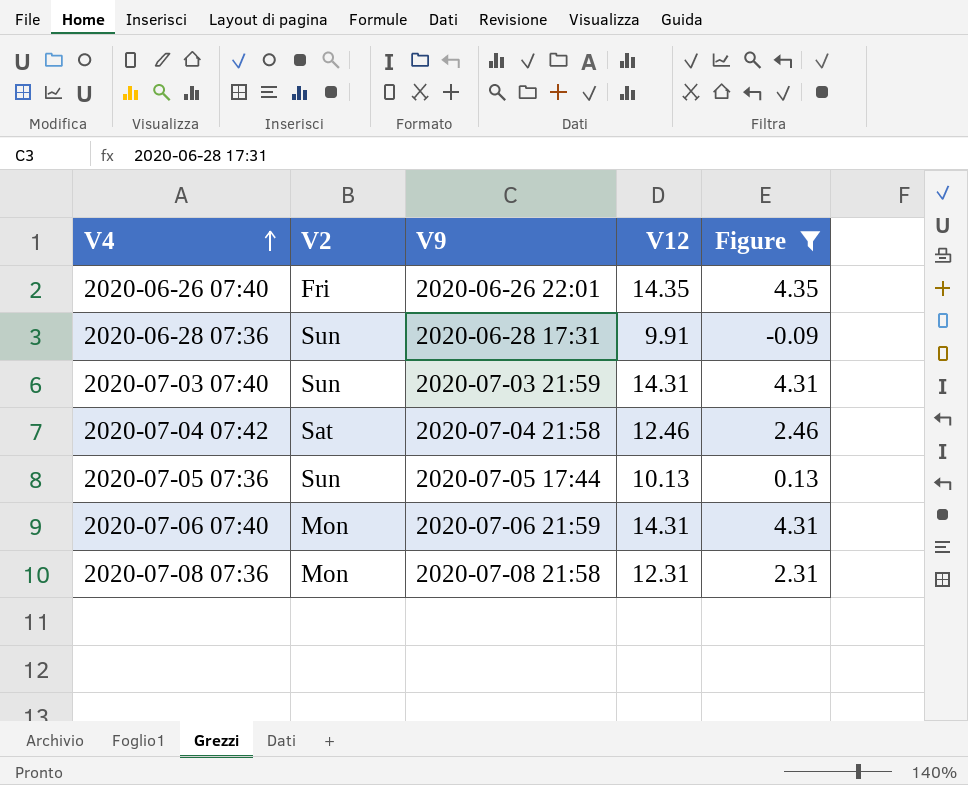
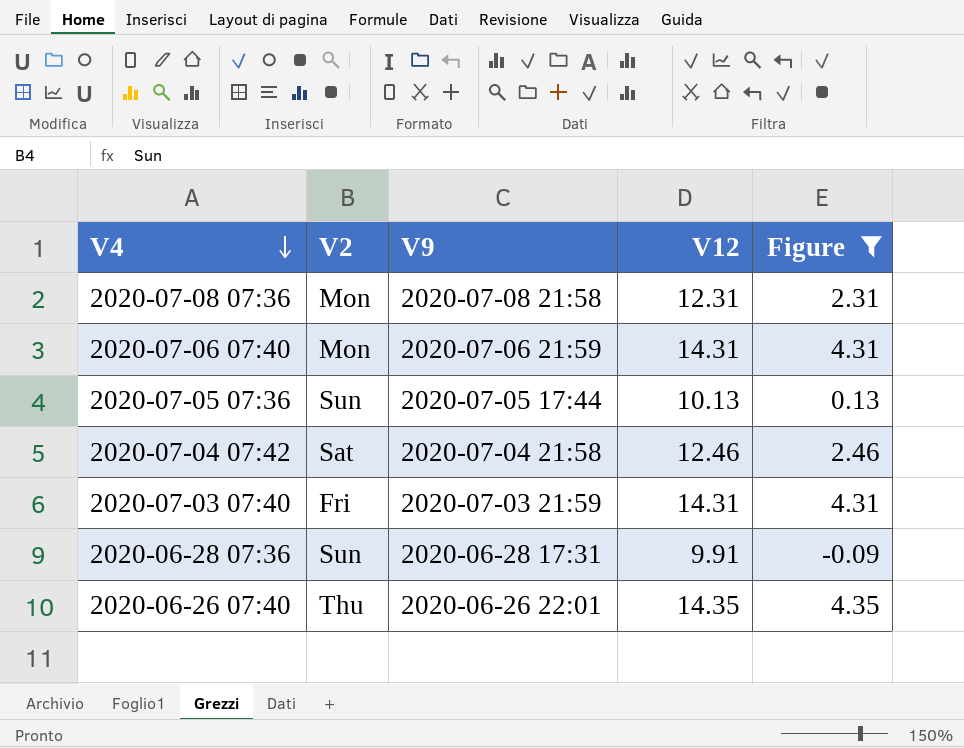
row order: V4 ascending -> V4 descending
2020-07-03 07:40 | V2: Sun -> Fri
2020-06-26 07:40 | V2: Fri -> Thu

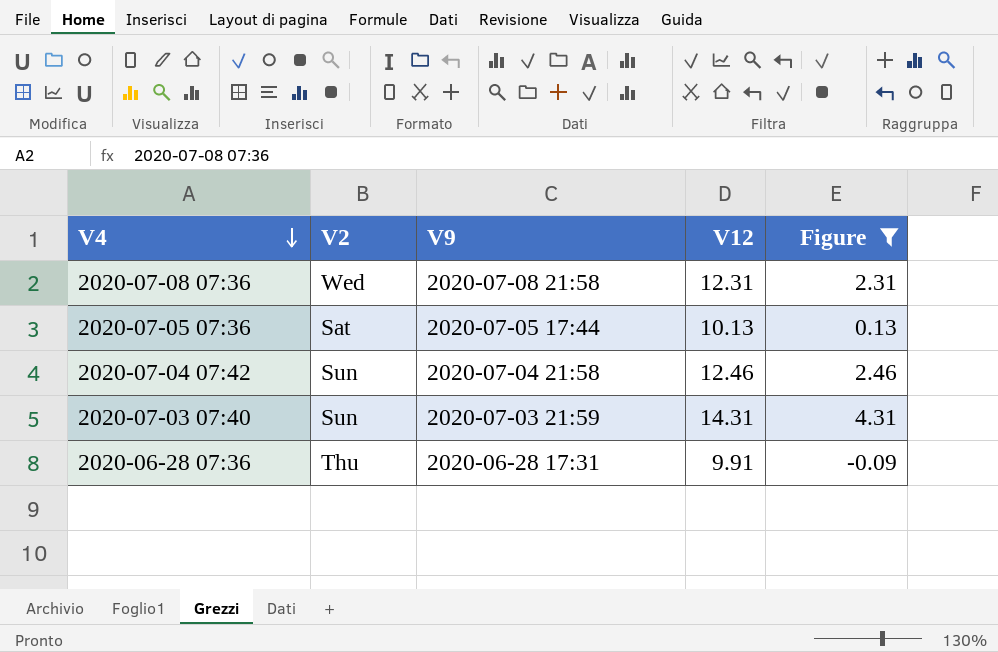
row 2020-07-06 07:40: Mon | 2020-07-06 21:59 | 14.31 | 4.31 -> none
row 2020-06-26 07:40: Thu | 2020-06-26 22:01 | 14.35 | 4.35 -> none
2020-07-08 07:36 | V2: Mon -> Wed
2020-07-05 07:36 | V2: Sun -> Sat
2020-07-04 07:42 | V2: Sat -> Sun
2020-07-03 07:40 | V2: Fri -> Sun
2020-06-28 07:36 | V2: Sun -> Thu

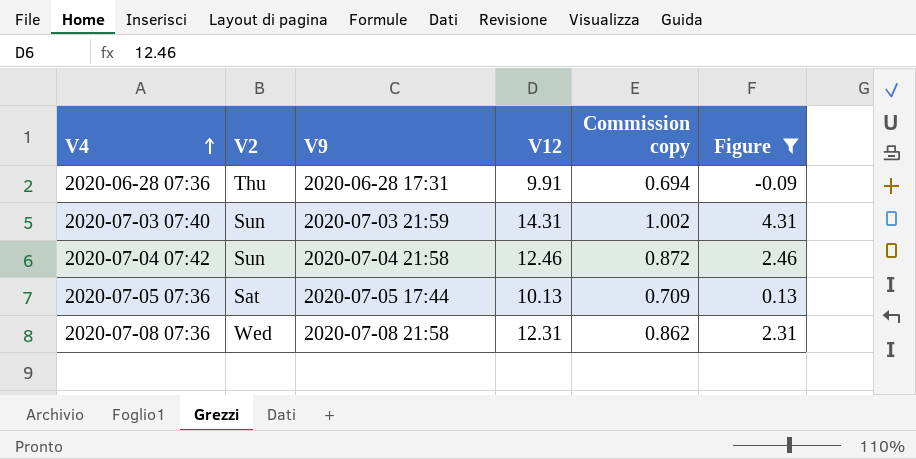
row order: V4 descending -> V4 ascending
column Commission copy | formula: none -> [V12] * 0.07

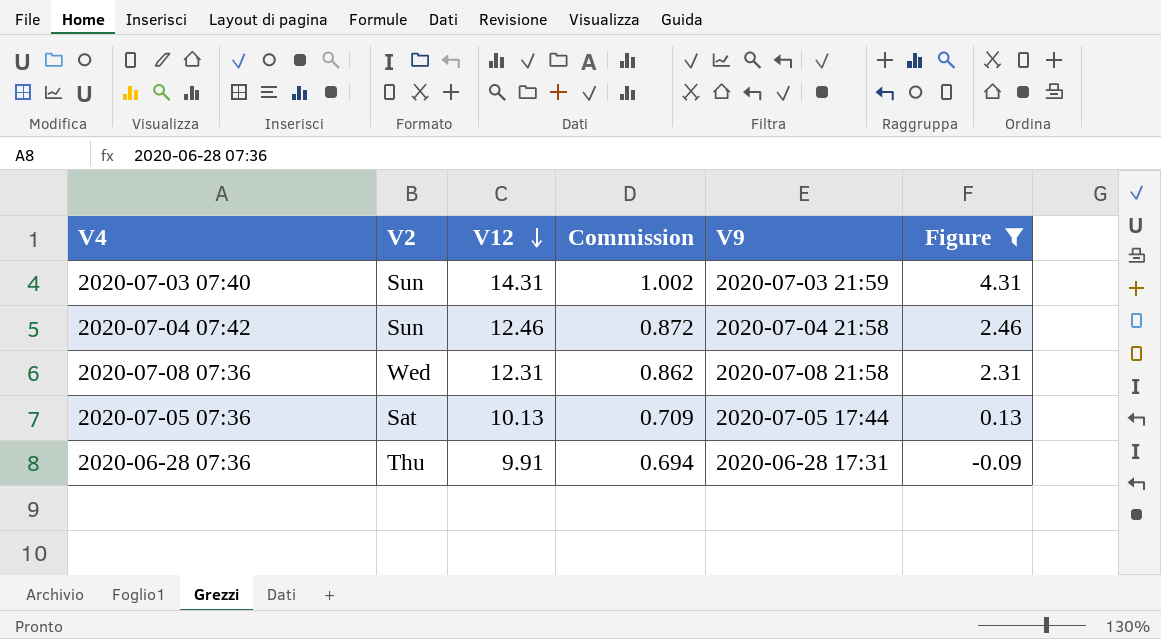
row order: V4 ascending -> V12 descending
column name: Commission copy -> Commission
column V9 | position: 3 -> 5

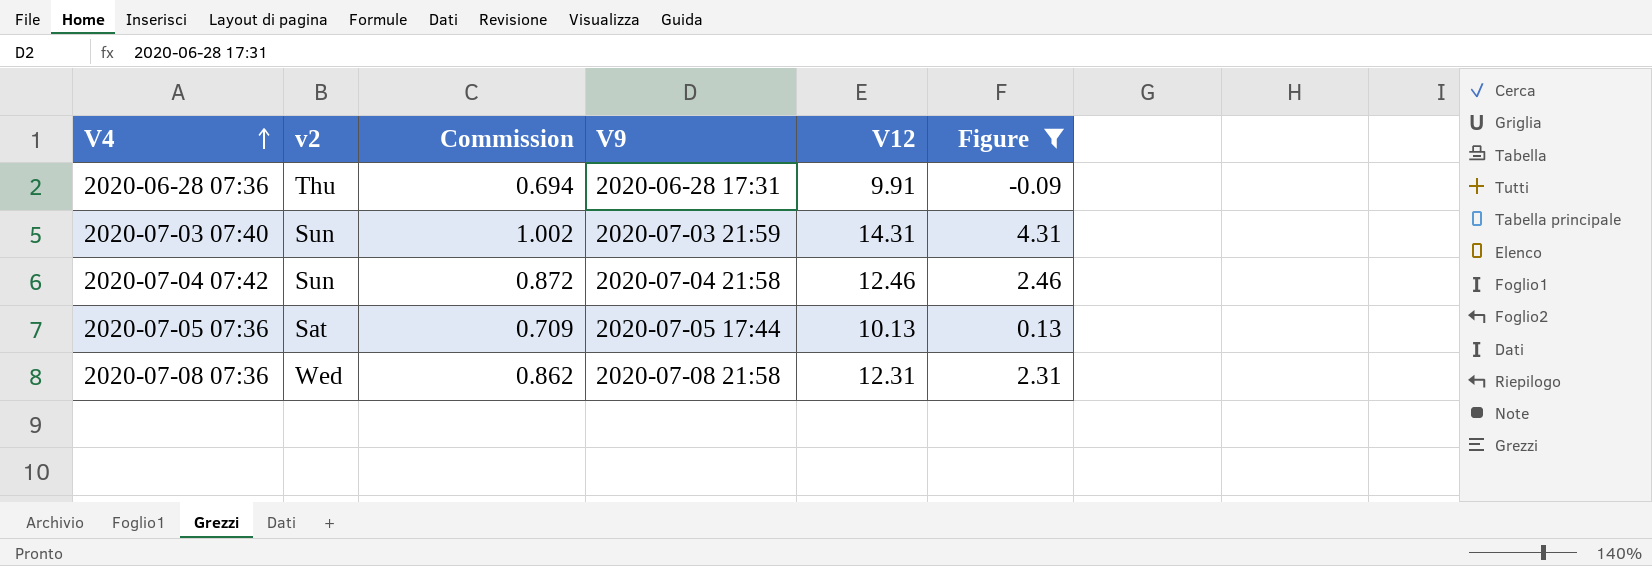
row order: V12 descending -> V4 ascending
column name: V2 -> v2
column V12 | position: 3 -> 5

